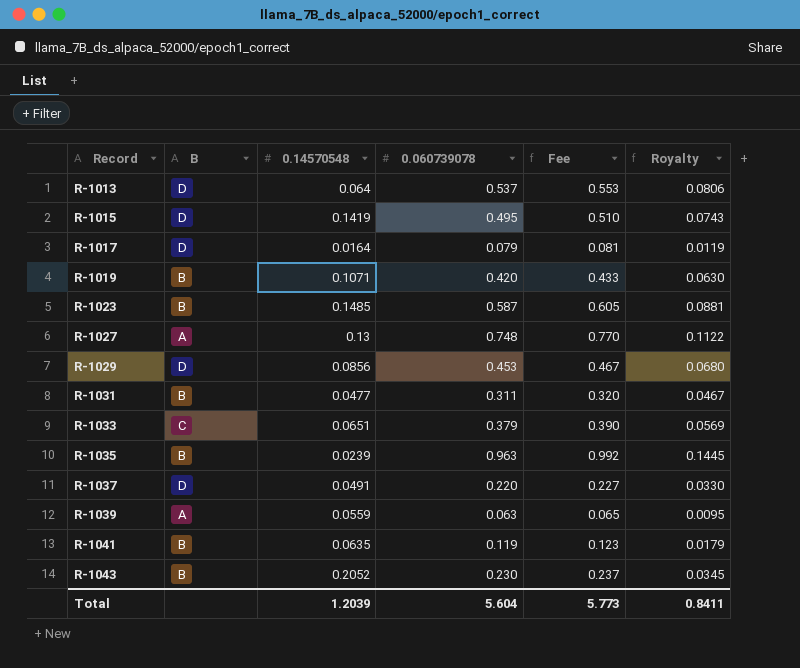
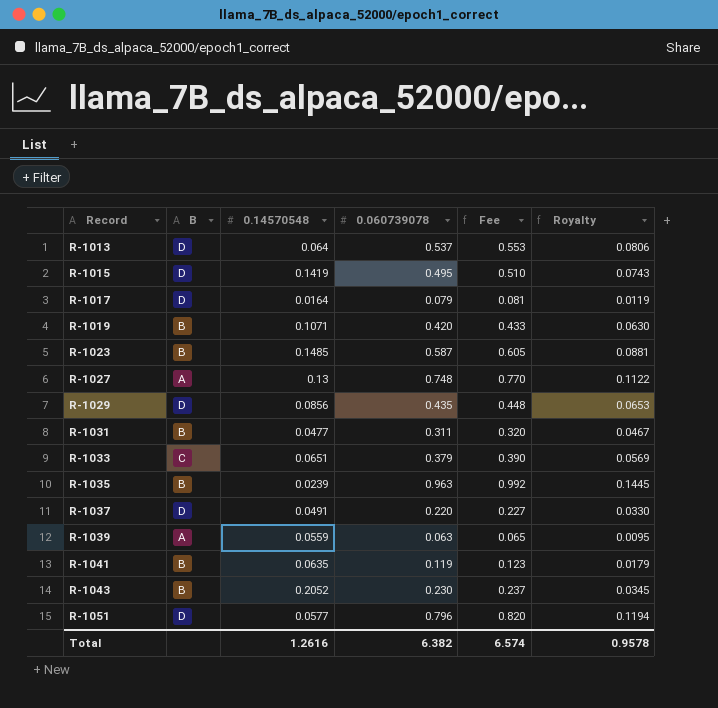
R-1029 | 0.060739078: 0.453 -> 0.435
R-1029 | Fee: 0.467 -> 0.448
R-1029 | Royalty: 0.0680 -> 0.0653
row R-1051: none -> D | 0.0577 | 0.796 | 0.820 | 0.1194
Total | 0.14570548: 1.2039 -> 1.2616
Total | 0.060739078: 5.604 -> 6.382
Total | Fee: 5.773 -> 6.574
Total | Royalty: 0.8411 -> 0.9578

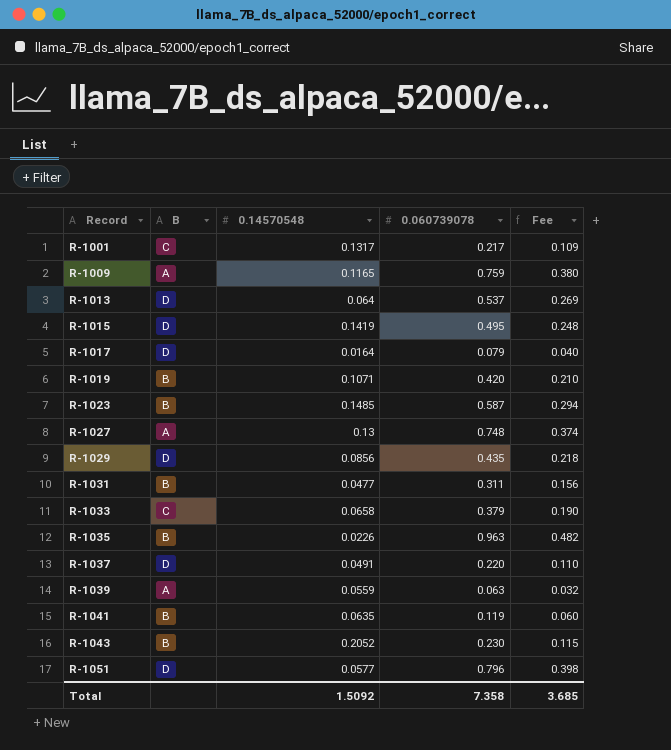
column Royalty | formula: [0.060739078] * 0.15 -> none
column Fee | formula: [0.060739078] * 1.03 -> [0.060739078] * 0.5
row R-1001: none -> C | 0.1317 | 0.217 | 0.109
row R-1009: none -> A | 0.1165 | 0.759 | 0.380
R-1033 | 0.14570548: 0.0651 -> 0.0658
R-1035 | 0.14570548: 0.0239 -> 0.0226
Total | 0.14570548: 1.2616 -> 1.5092
Total | 0.060739078: 6.382 -> 7.358
Total | Fee: 6.574 -> 3.685

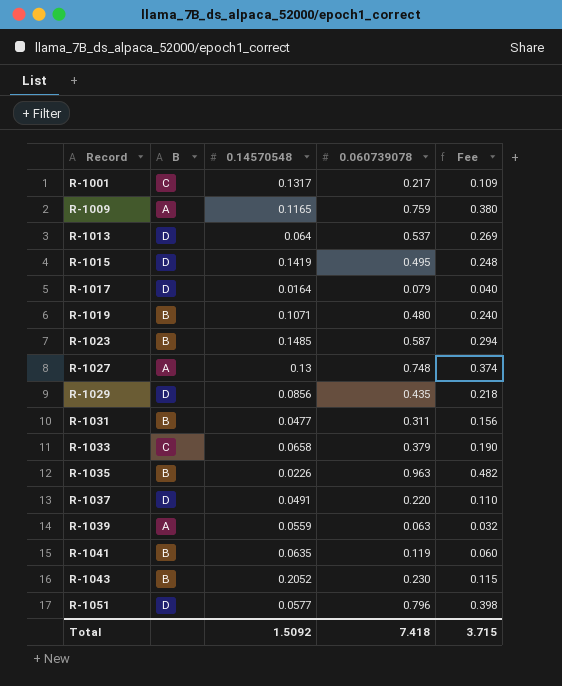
R-1019 | 0.060739078: 0.420 -> 0.480
R-1019 | Fee: 0.210 -> 0.240
Total | 0.060739078: 7.358 -> 7.418
Total | Fee: 3.685 -> 3.715

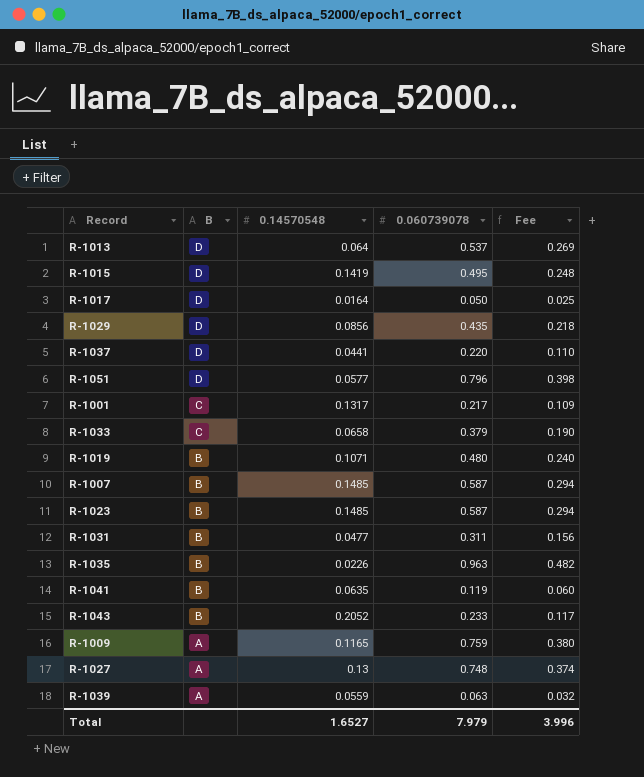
row order: Record ascending -> B descending
R-1017 | 0.060739078: 0.079 -> 0.050
R-1017 | Fee: 0.040 -> 0.025
R-1037 | 0.14570548: 0.0491 -> 0.0441
row R-1007: none -> B | 0.1485 | 0.587 | 0.294
R-1043 | 0.060739078: 0.230 -> 0.233
R-1043 | Fee: 0.115 -> 0.117
Total | 0.14570548: 1.5092 -> 1.6527
Total | 0.060739078: 7.418 -> 7.979
Total | Fee: 3.715 -> 3.996

